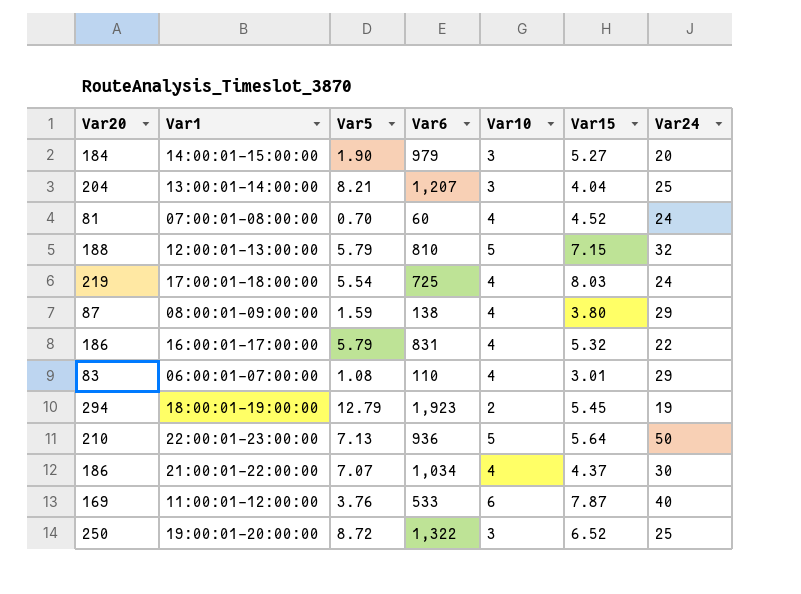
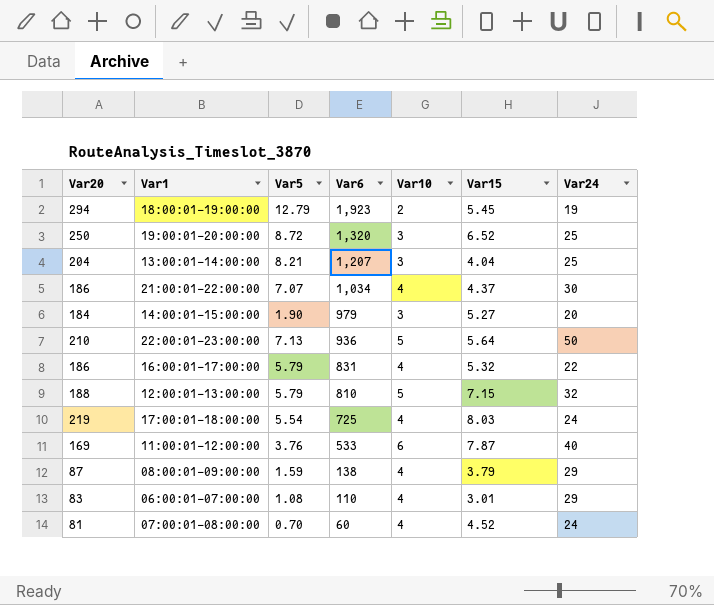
row order: none -> Var6 descending
19:00:01-20:00:00 | Var6: 1,322 -> 1,320
08:00:01-09:00:00 | Var15: 3.80 -> 3.79

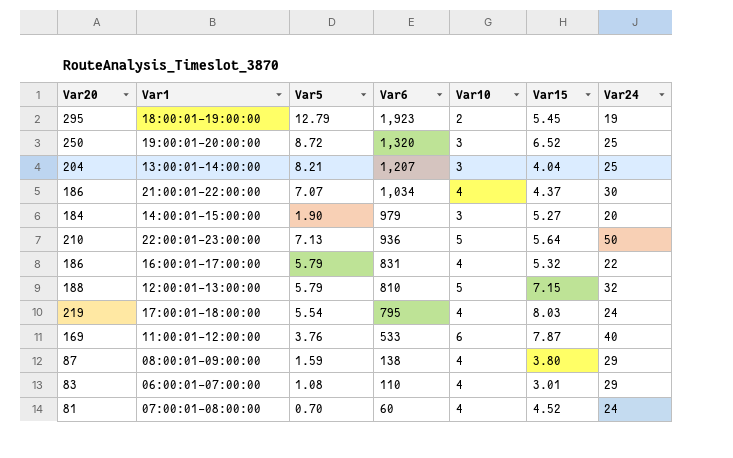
18:00:01-19:00:00 | Var20: 294 -> 295
17:00:01-18:00:00 | Var6: 725 -> 795
08:00:01-09:00:00 | Var15: 3.79 -> 3.80

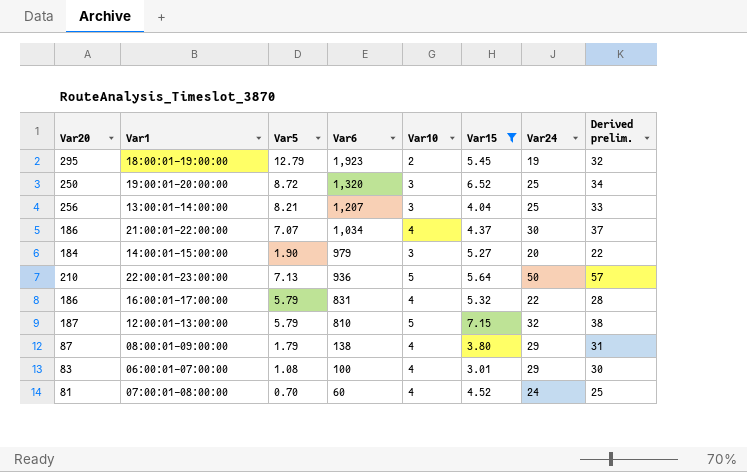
filter: none -> Var15 <= 7.15
column Derived prelim. | formula: none -> [Var5] + [Var24]
13:00:01-14:00:00 | Var20: 204 -> 256
12:00:01-13:00:00 | Var20: 188 -> 187
08:00:01-09:00:00 | Var5: 1.59 -> 1.79
06:00:01-07:00:00 | Var6: 110 -> 100

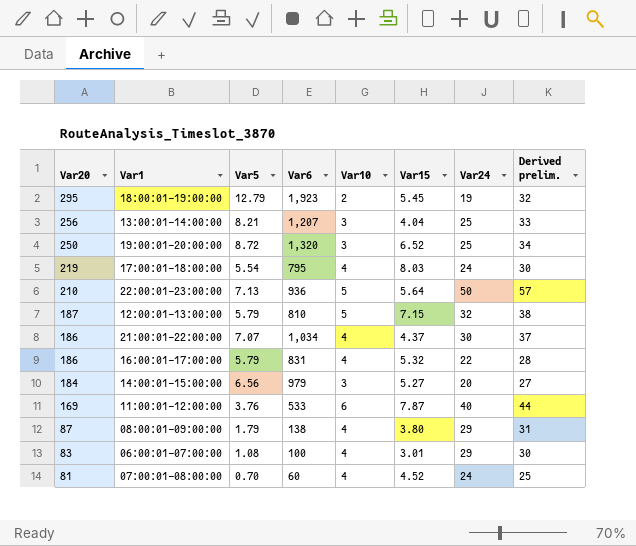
filter: Var15 <= 7.15 -> none
row order: Var6 descending -> Var20 descending
14:00:01-15:00:00 | Var5: 1.90 -> 6.56
14:00:01-15:00:00 | Derived prelim.: 22 -> 27

